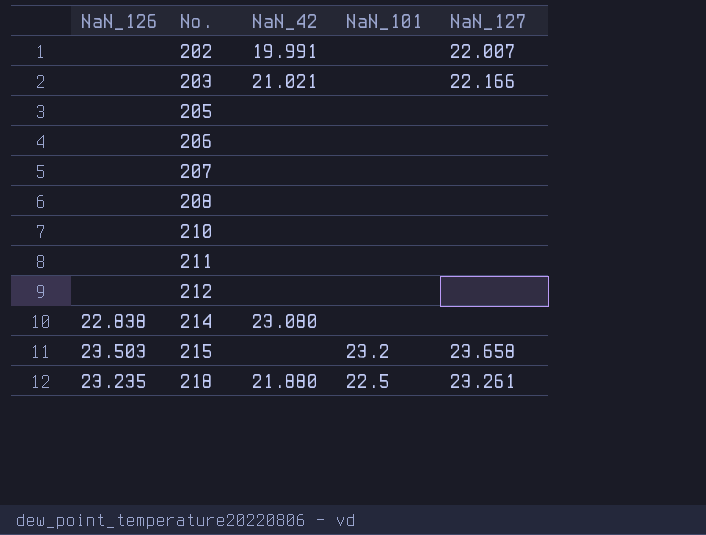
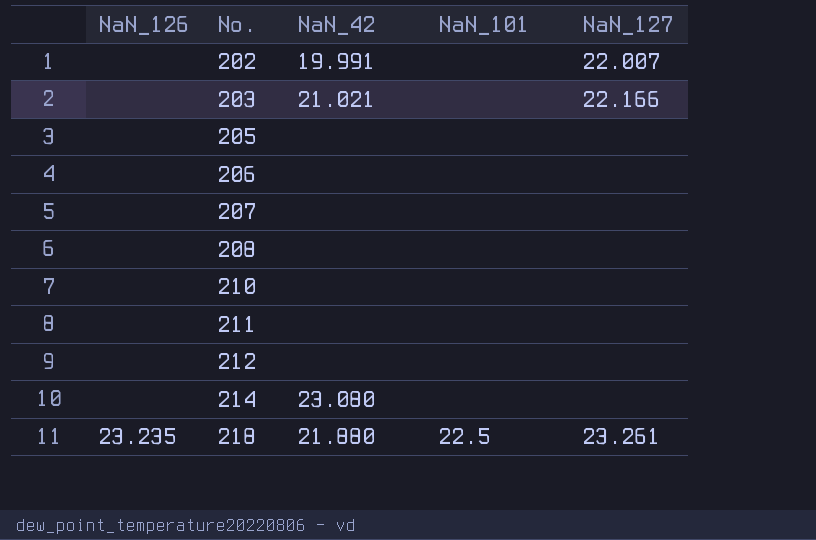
row 215: 23.503 | none | 23.2 | 23.658 -> none
214 | NaN_126: 22.838 -> none

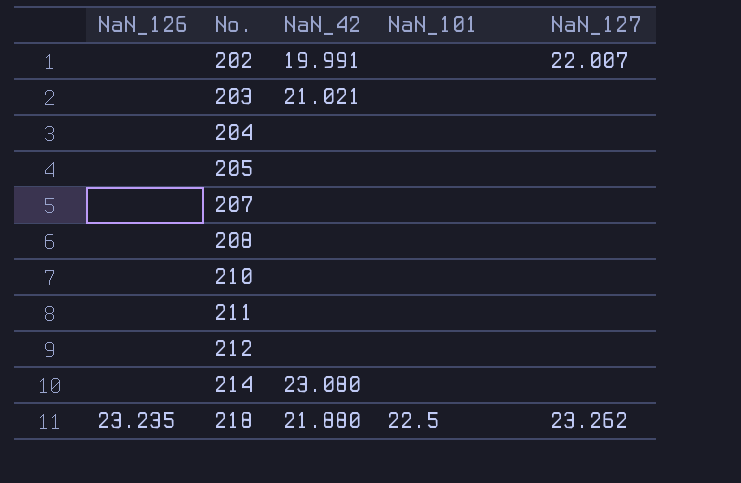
row 206: none | none | none | none -> none
203 | NaN_127: 22.166 -> none
row 204: none -> none | none | none | none
218 | NaN_127: 23.261 -> 23.262

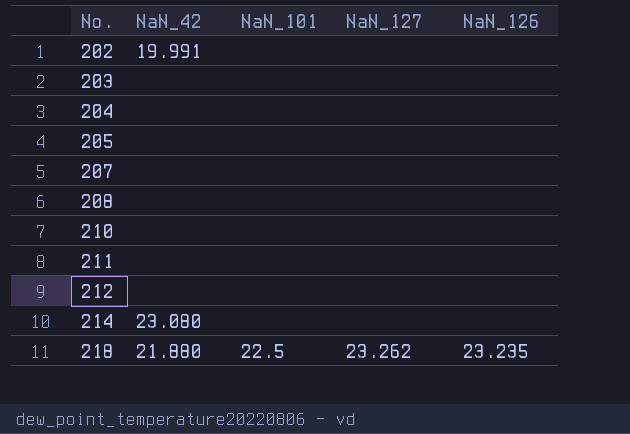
column NaN_126 | position: 1 -> 5
202 | NaN_127: 22.007 -> none
203 | NaN_42: 21.021 -> none

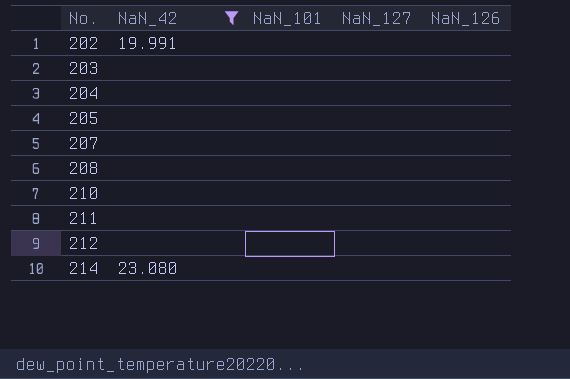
filter: none -> NaN_42 != 21.880

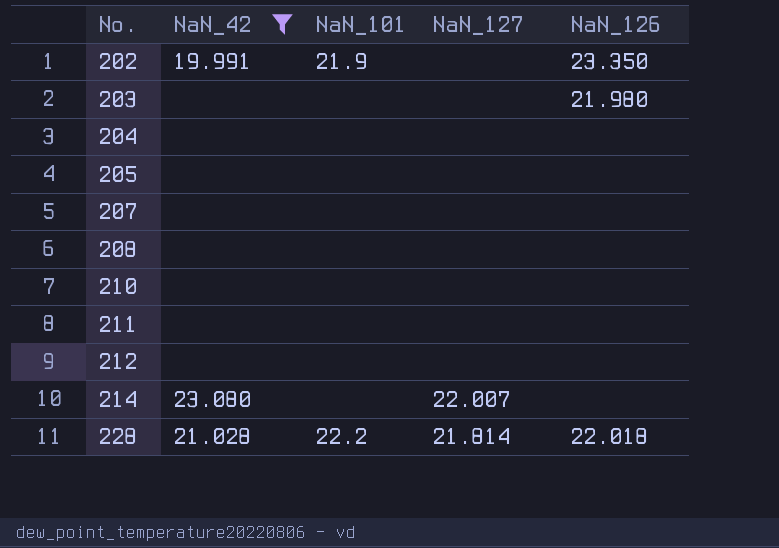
202 | NaN_101: none -> 21.9
202 | NaN_126: none -> 23.350
203 | NaN_126: none -> 21.980
214 | NaN_127: none -> 22.007
row 228: none -> 21.028 | 22.2 | 21.814 | 22.018

